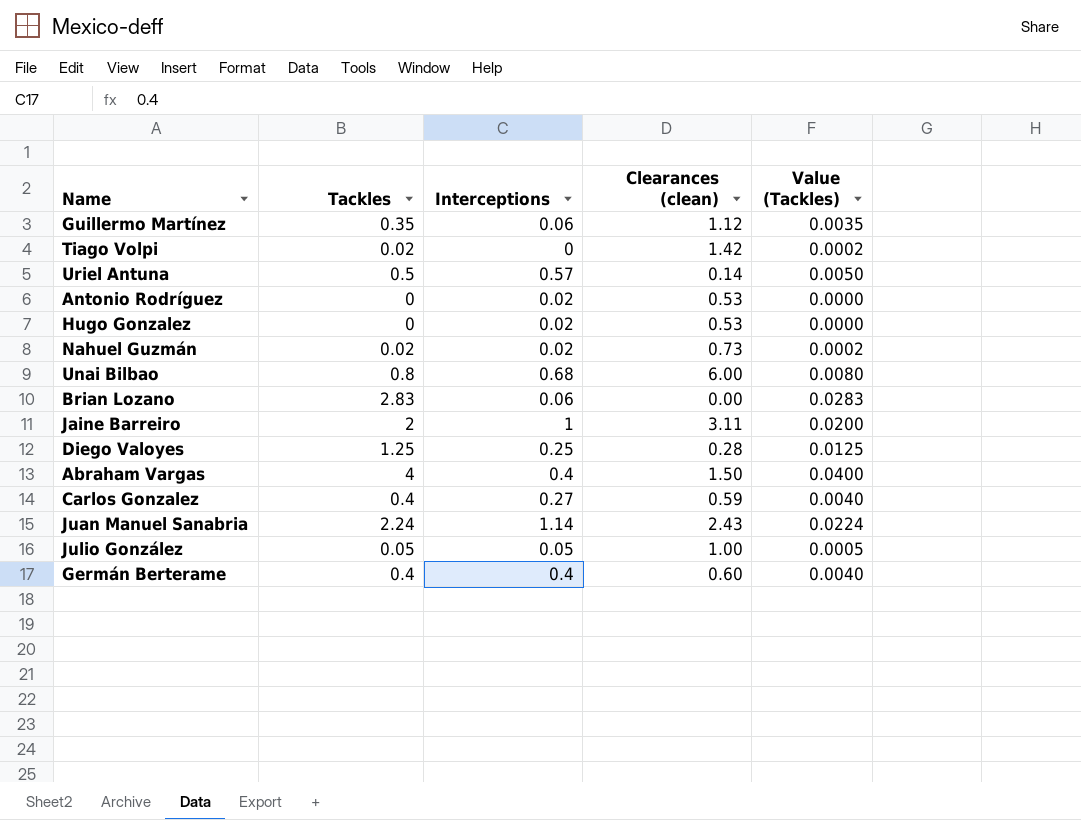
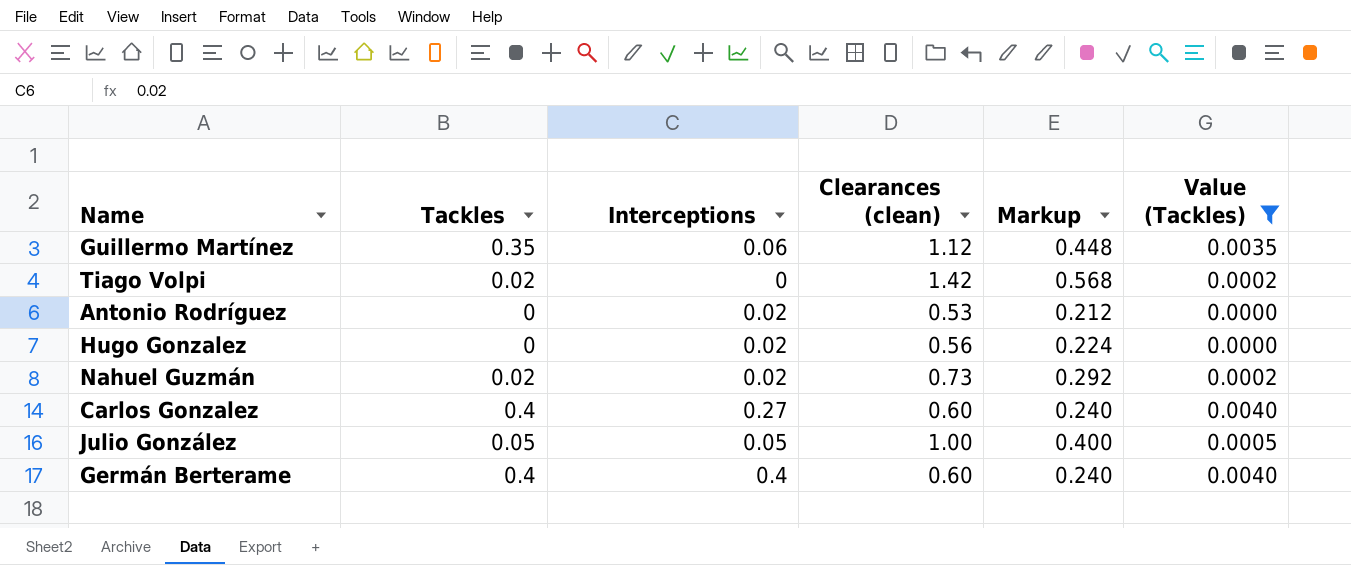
filter: none -> Value (Tackles) <= 0.0040
column Markup | formula: none -> [Clearances (clean)] * 0.4
Hugo Gonzalez | Clearances (clean): 0.53 -> 0.56
Carlos Gonzalez | Clearances (clean): 0.59 -> 0.60

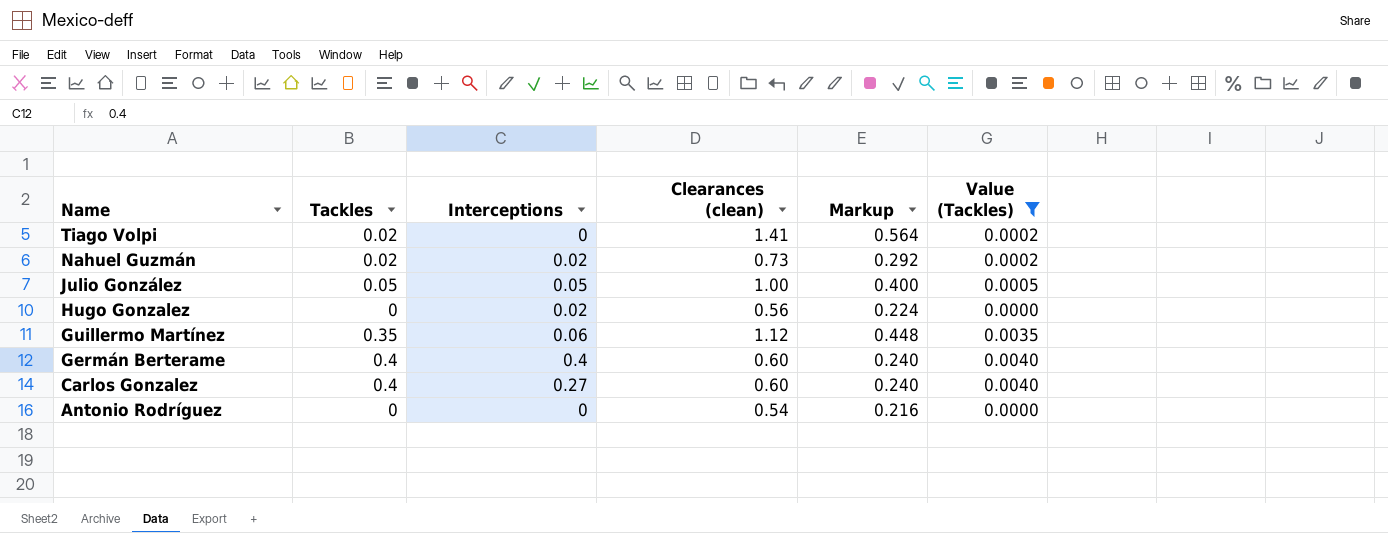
row order: none -> Name descending
Tiago Volpi | Clearances (clean): 1.42 -> 1.41
Tiago Volpi | Markup: 0.568 -> 0.564
Antonio Rodríguez | Interceptions: 0.02 -> 0
Antonio Rodríguez | Clearances (clean): 0.53 -> 0.54
Antonio Rodríguez | Markup: 0.212 -> 0.216

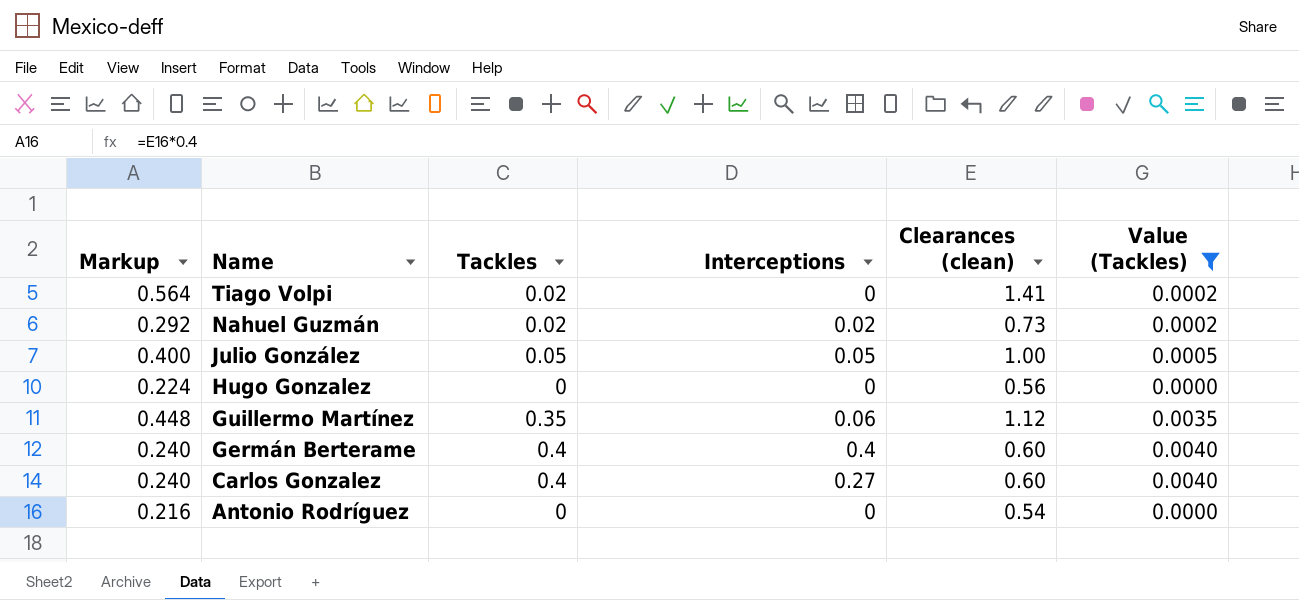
column Markup | position: 5 -> 1
Hugo Gonzalez | Interceptions: 0.02 -> 0

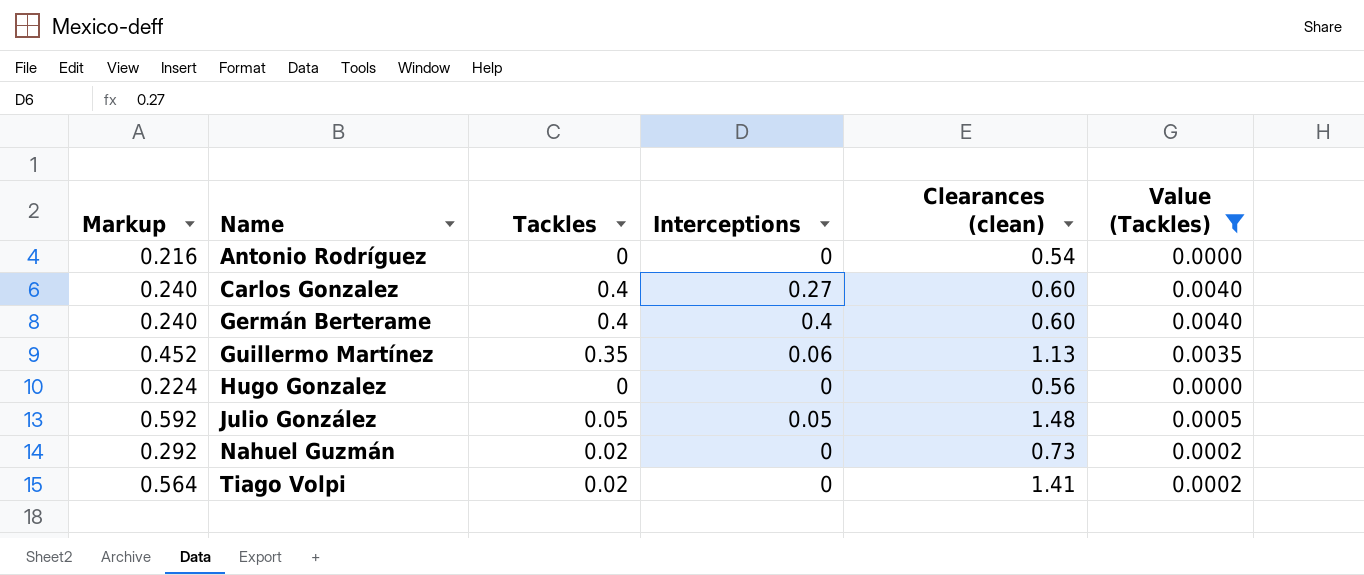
row order: Name descending -> Name ascending
Guillermo Martínez | Markup: 0.448 -> 0.452
Guillermo Martínez | Clearances (clean): 1.12 -> 1.13
Julio González | Markup: 0.400 -> 0.592
Julio González | Clearances (clean): 1.00 -> 1.48
Nahuel Guzmán | Interceptions: 0.02 -> 0

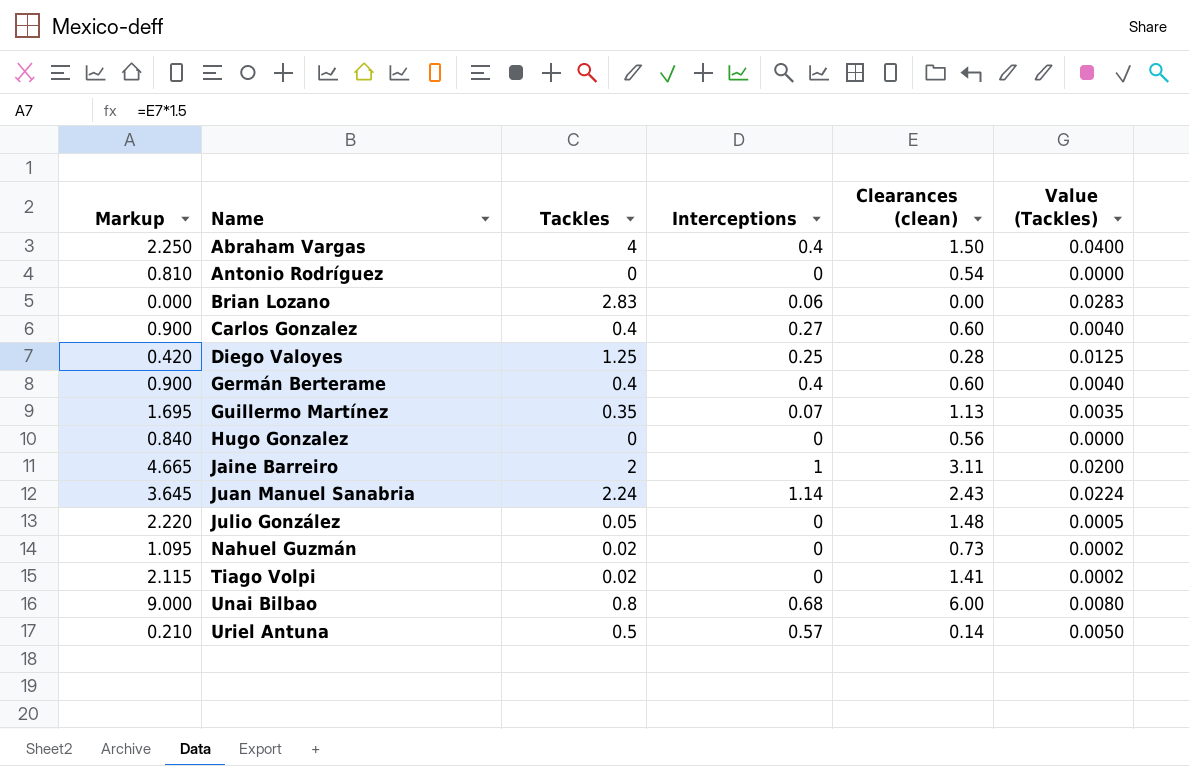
filter: Value (Tackles) <= 0.0040 -> none
column Markup | formula: [Clearances (clean)] * 0.4 -> [Clearances (clean)] * 1.5
Guillermo Martínez | Interceptions: 0.06 -> 0.07
Julio González | Interceptions: 0.05 -> 0

